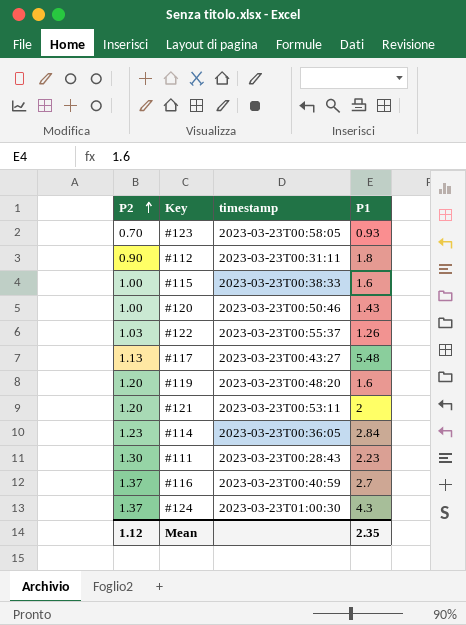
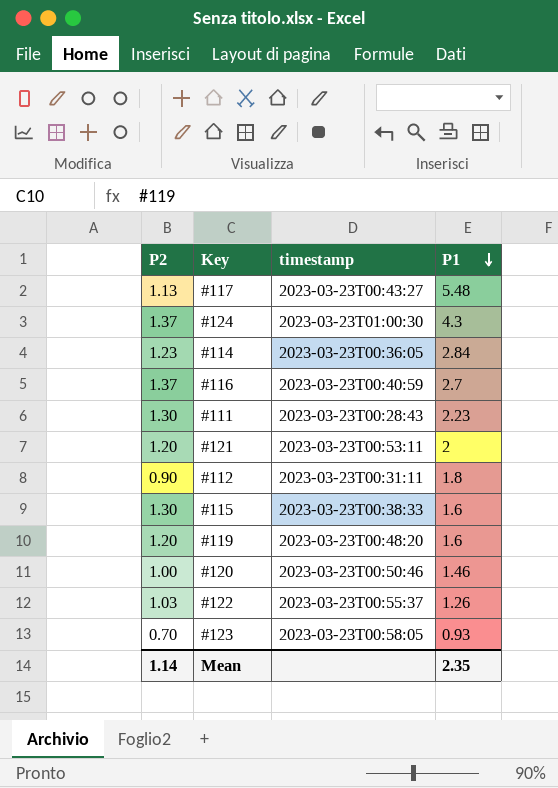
row order: P2 ascending -> P1 descending
#115 | P2: 1.00 -> 1.30
#120 | P1: 1.43 -> 1.46
Mean | P2: 1.12 -> 1.14

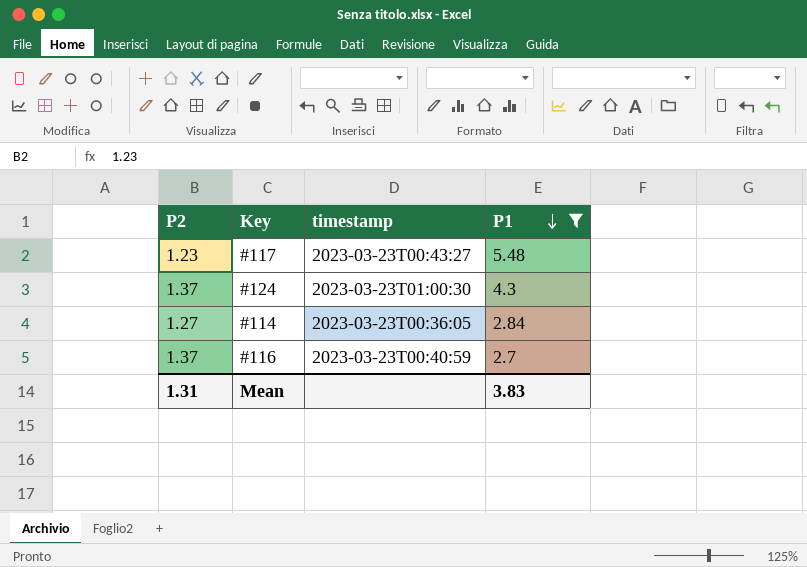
filter: none -> P1 >= 2.7
#117 | P2: 1.13 -> 1.23
#114 | P2: 1.23 -> 1.27
Mean | P2: 1.14 -> 1.31
Mean | P1: 2.35 -> 3.83

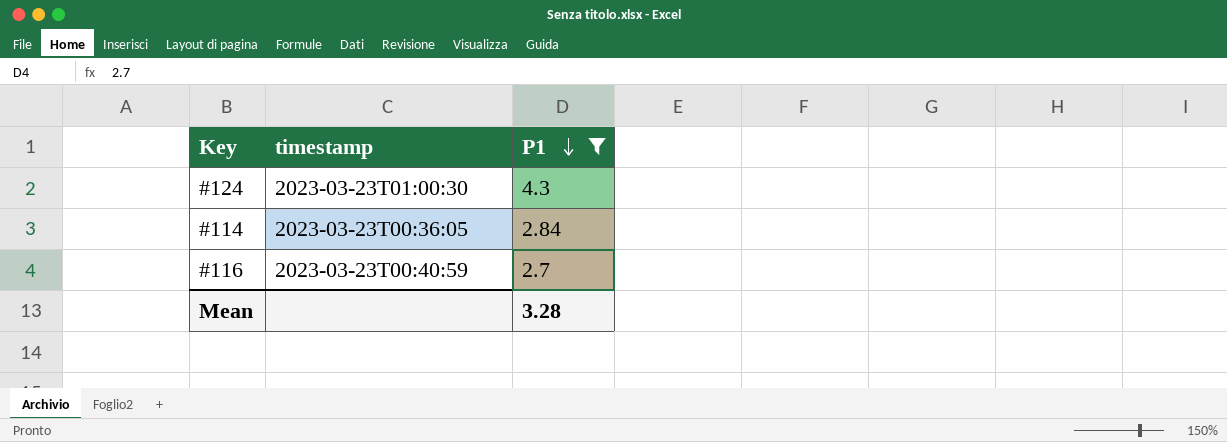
column P2 | position: 1 -> none
row #117: 1.23 | 2023-03-23T00:43:27 | 5.48 -> none
Mean | P1: 3.83 -> 3.28

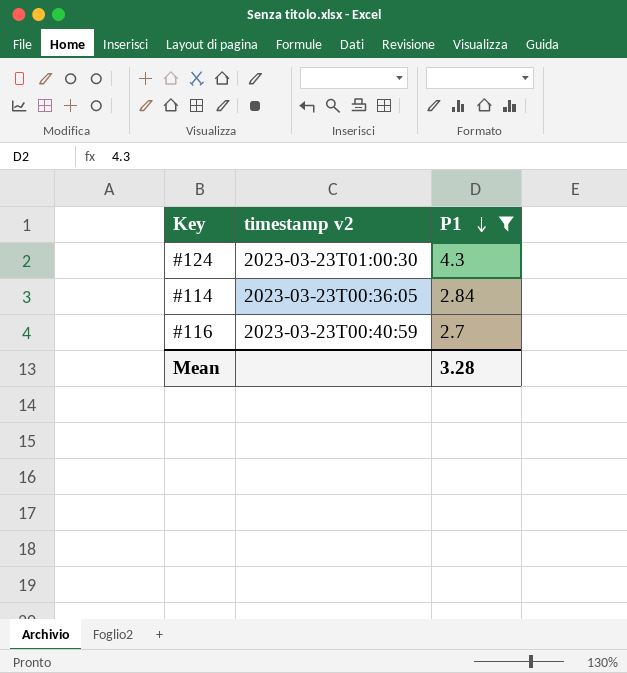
column name: timestamp -> timestamp v2

